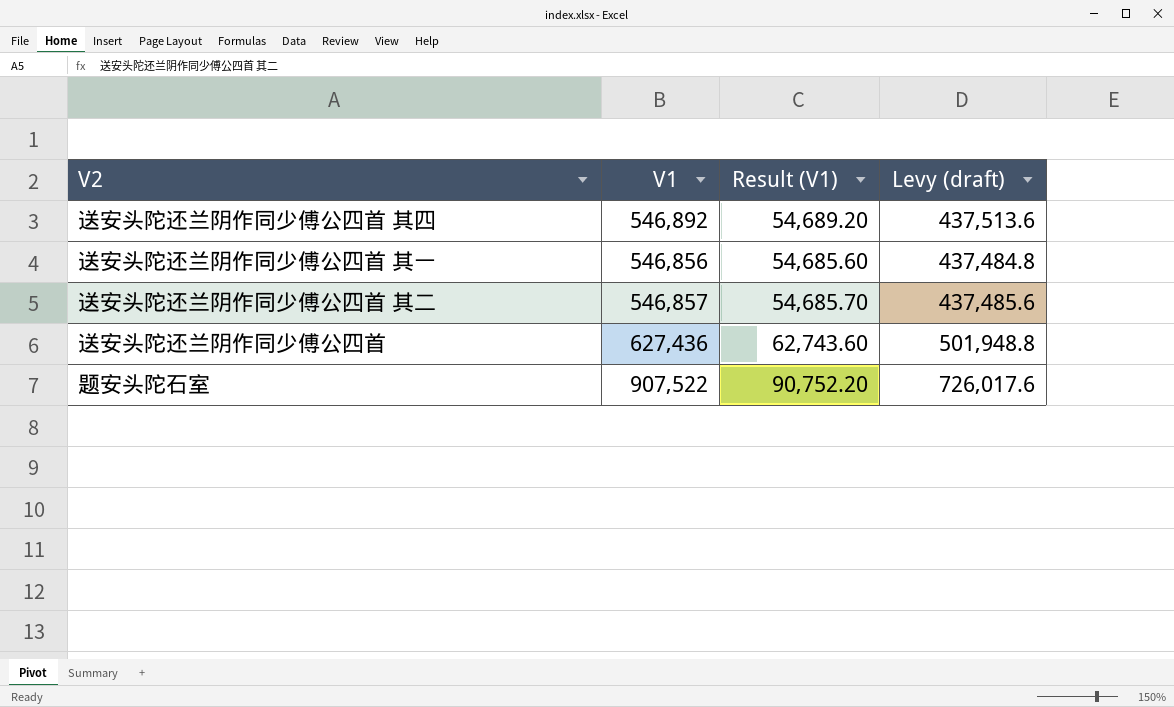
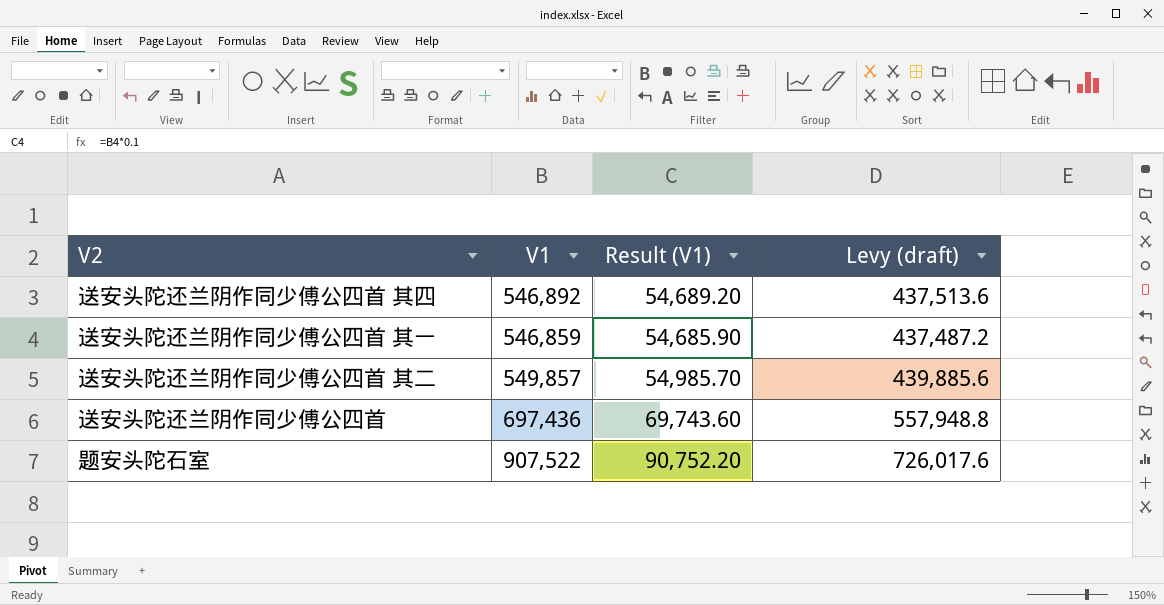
送安头陀还兰阴作同少傅公四首 其一 | V1: 546,856 -> 546,859
送安头陀还兰阴作同少傅公四首 其一 | Result (V1): 54,685.60 -> 54,685.90
送安头陀还兰阴作同少傅公四首 其一 | Levy (draft): 437,484.8 -> 437,487.2
送安头陀还兰阴作同少傅公四首 其二 | V1: 546,857 -> 549,857
送安头陀还兰阴作同少傅公四首 其二 | Result (V1): 54,685.70 -> 54,985.70
送安头陀还兰阴作同少傅公四首 其二 | Levy (draft): 437,485.6 -> 439,885.6
送安头陀还兰阴作同少傅公四首 | V1: 627,436 -> 697,436
送安头陀还兰阴作同少傅公四首 | Result (V1): 62,743.60 -> 69,743.60
送安头陀还兰阴作同少傅公四首 | Levy (draft): 501,948.8 -> 557,948.8

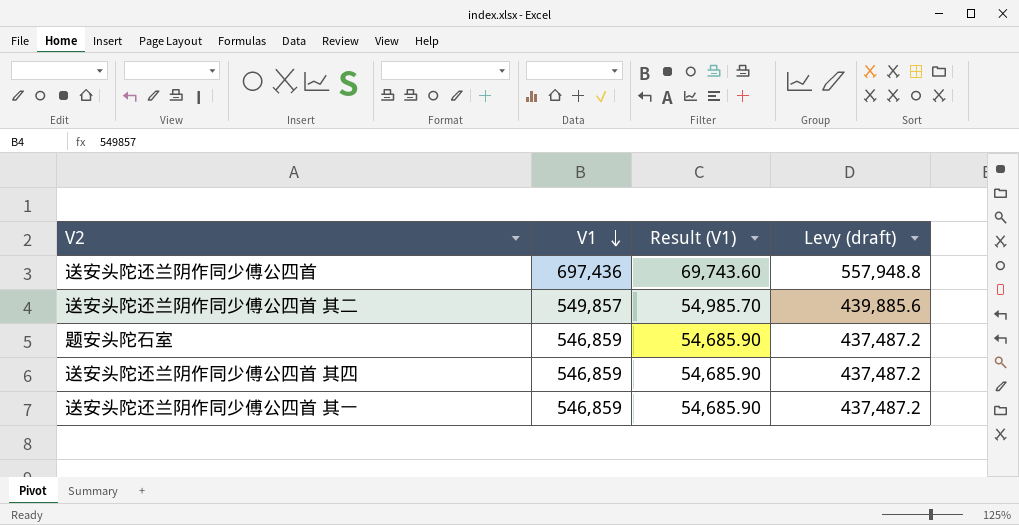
row order: none -> V1 descending
题安头陀石室 | V1: 907,522 -> 546,859
题安头陀石室 | Result (V1): 90,752.20 -> 54,685.90
题安头陀石室 | Levy (draft): 726,017.6 -> 437,487.2
送安头陀还兰阴作同少傅公四首 其四 | V1: 546,892 -> 546,859
送安头陀还兰阴作同少傅公四首 其四 | Result (V1): 54,689.20 -> 54,685.90
送安头陀还兰阴作同少傅公四首 其四 | Levy (draft): 437,513.6 -> 437,487.2

